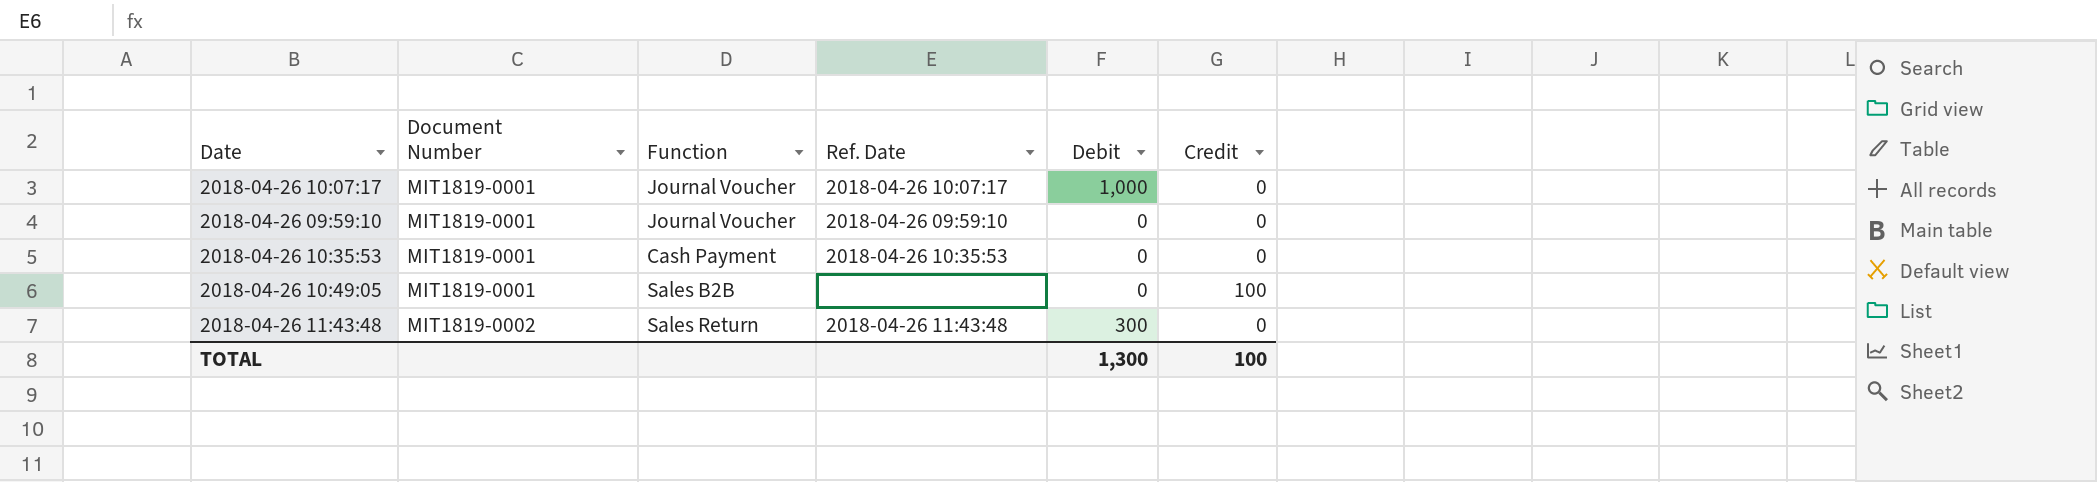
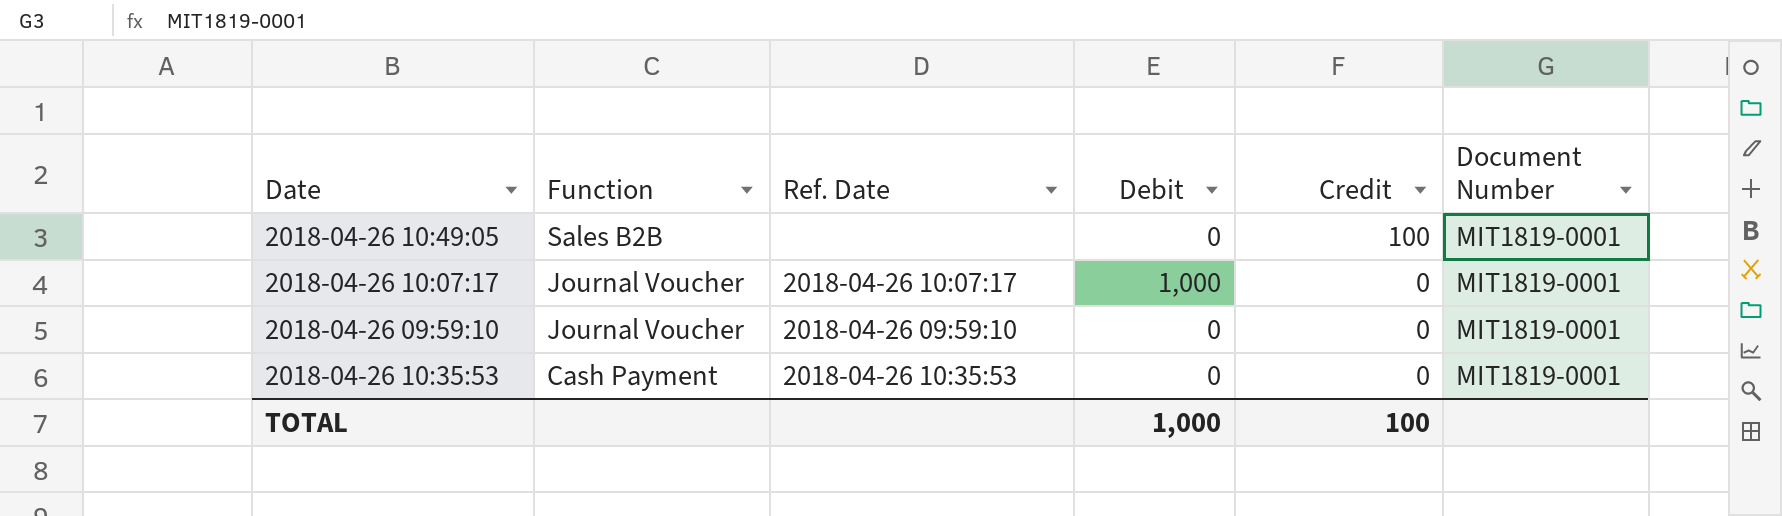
row order: Document Number ascending -> Function descending
column Document Number | position: 2 -> 6
row 2018-04-26 11:43:48: MIT1819-0002 | Sales Return | 2018-04-26 11:43:48 | 300 | 0 -> none
TOTAL | Debit: 1,300 -> 1,000

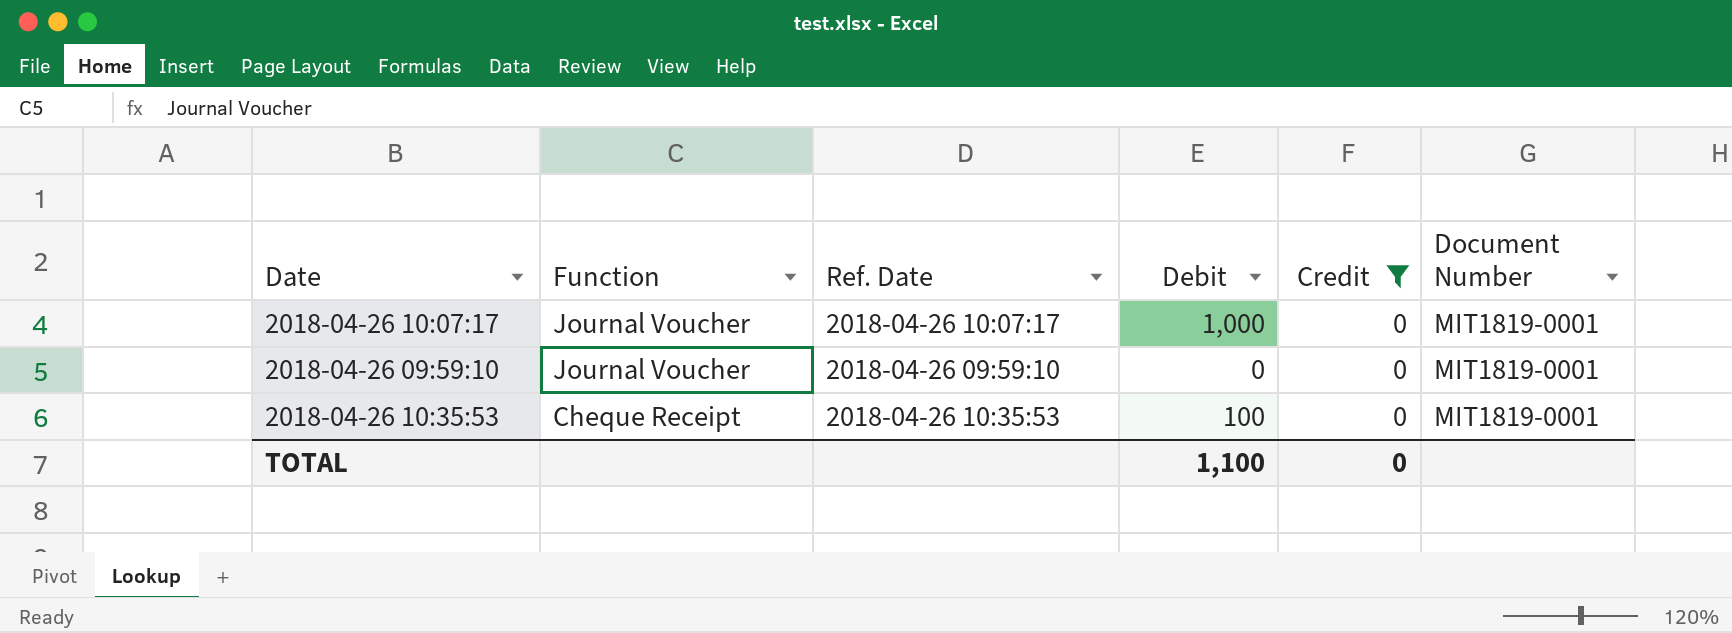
filter: none -> Credit = 0
2018-04-26 10:35:53 | Function: Cash Payment -> Cheque Receipt
2018-04-26 10:35:53 | Debit: 0 -> 100
TOTAL | Debit: 1,000 -> 1,100
TOTAL | Credit: 100 -> 0

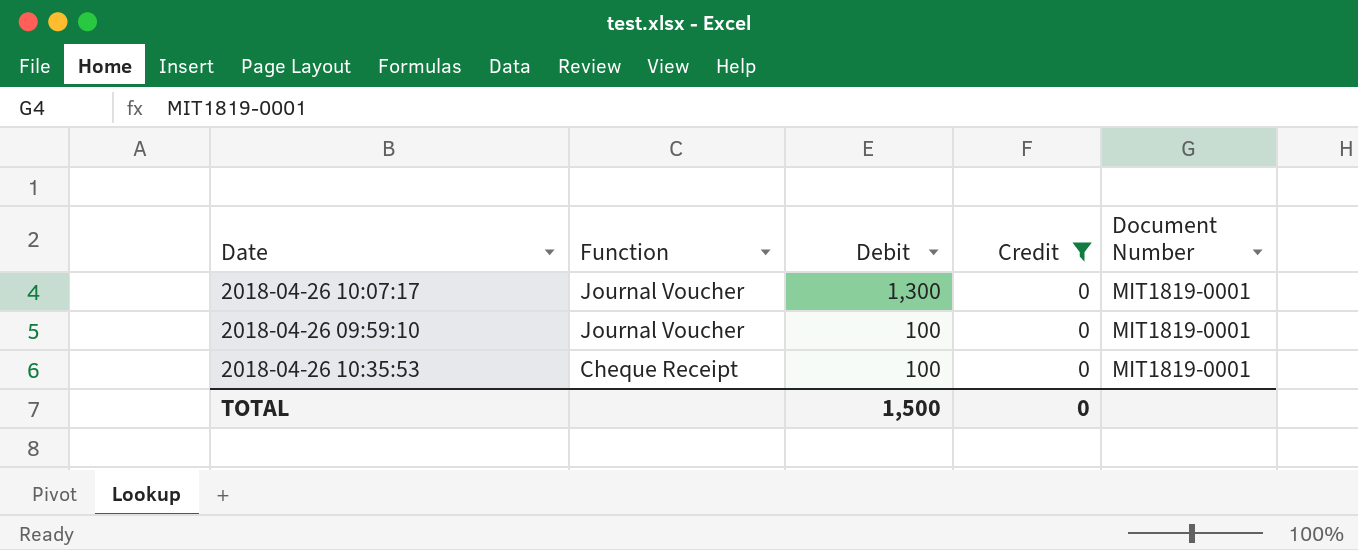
column Ref. Date | position: 3 -> none
2018-04-26 10:07:17 | Debit: 1,000 -> 1,300
2018-04-26 09:59:10 | Debit: 0 -> 100
TOTAL | Debit: 1,100 -> 1,500

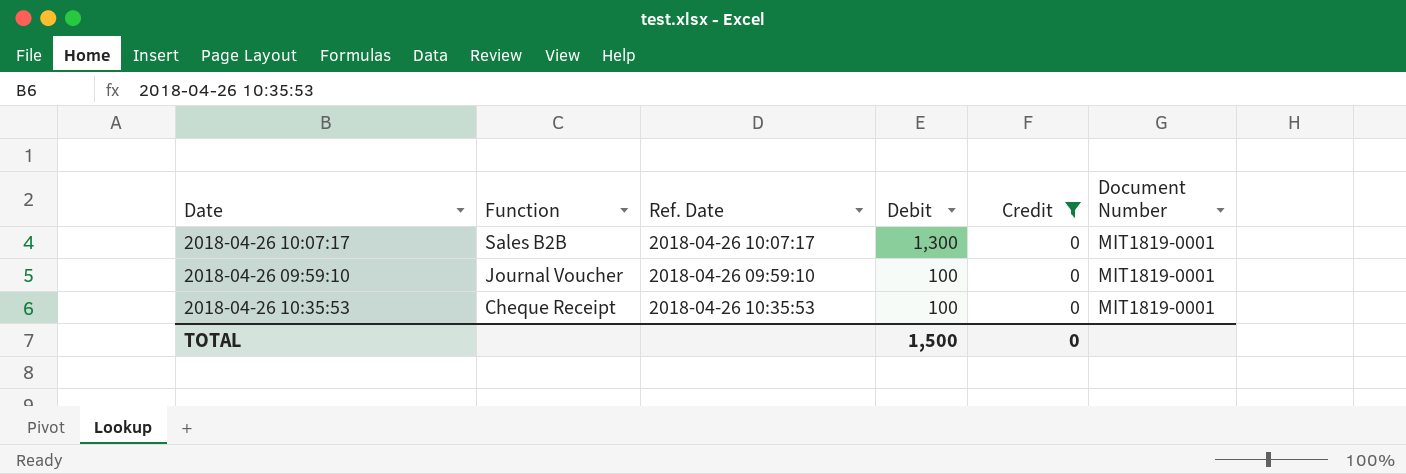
column Ref. Date | position: none -> 3
2018-04-26 10:07:17 | Function: Journal Voucher -> Sales B2B

